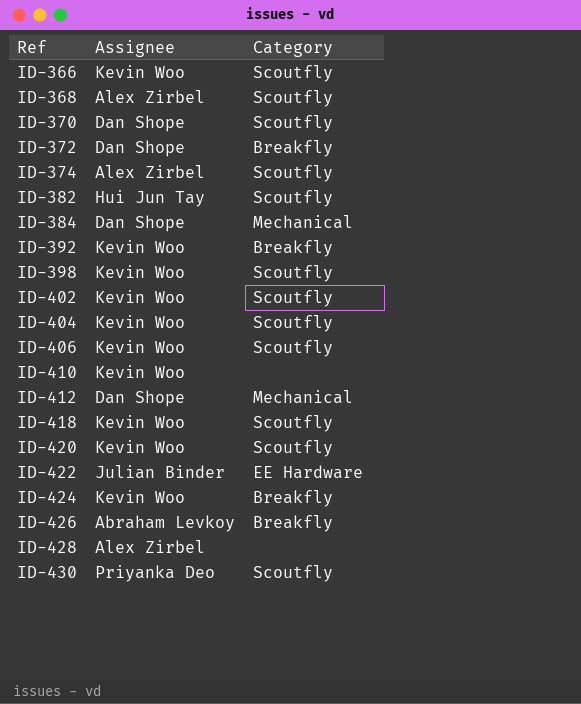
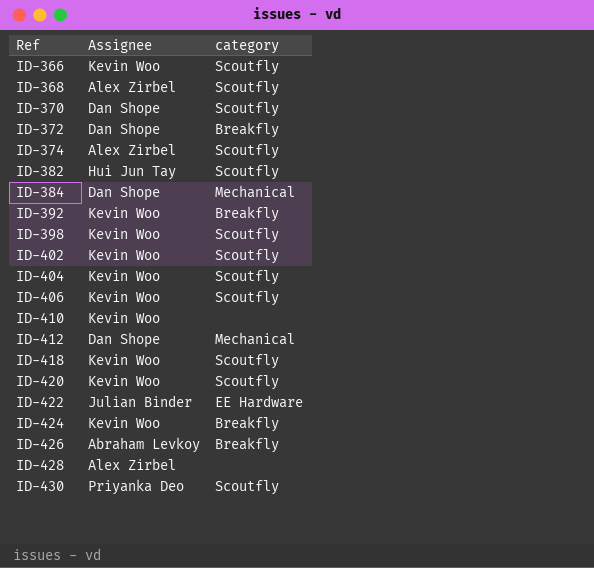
column name: Category -> category

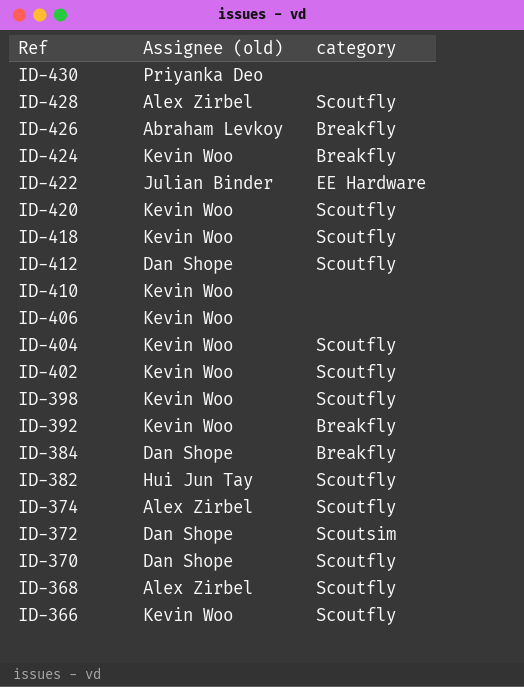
row order: Ref ascending -> Ref descending
column name: Assignee -> Assignee (old)
ID-430 | category: Scoutfly -> none
ID-428 | category: none -> Scoutfly
ID-412 | category: Mechanical -> Scoutfly
ID-406 | category: Scoutfly -> none
ID-384 | category: Mechanical -> Breakfly
ID-372 | category: Breakfly -> Scoutsim

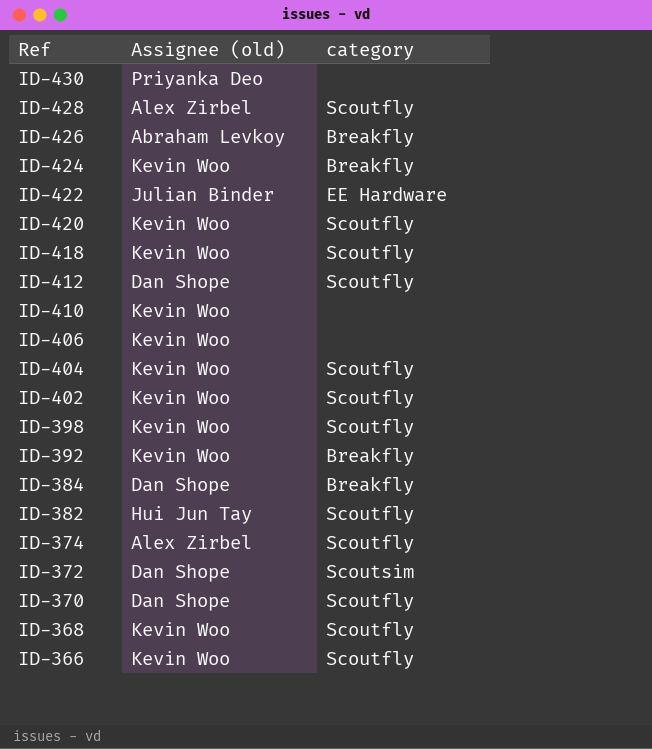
ID-368 | Assignee (old): Alex Zirbel -> Kevin Woo

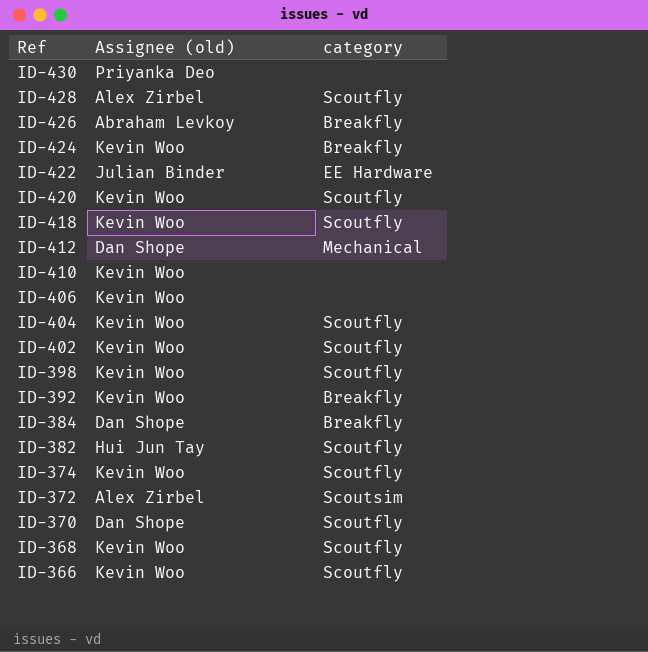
ID-412 | category: Scoutfly -> Mechanical
ID-374 | Assignee (old): Alex Zirbel -> Kevin Woo
ID-372 | Assignee (old): Dan Shope -> Alex Zirbel

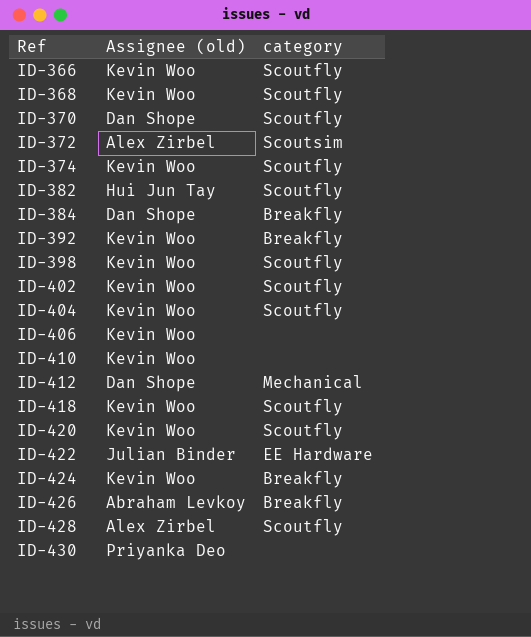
row order: Ref descending -> Ref ascending

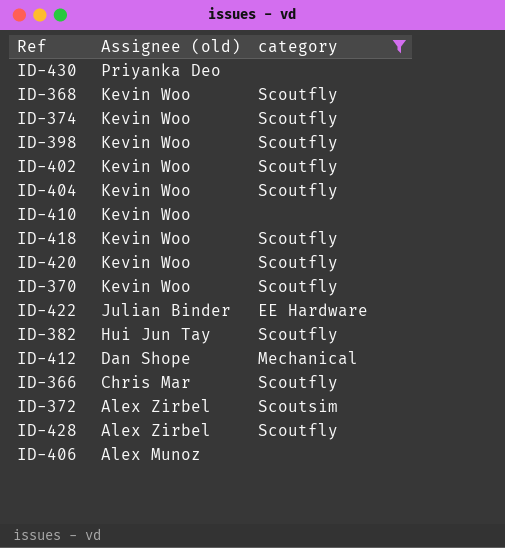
filter: none -> category != Breakfly
row order: Ref ascending -> Assignee (old) descending
ID-370 | Assignee (old): Dan Shope -> Kevin Woo
ID-366 | Assignee (old): Kevin Woo -> Chris Mar
ID-406 | Assignee (old): Kevin Woo -> Alex Munoz

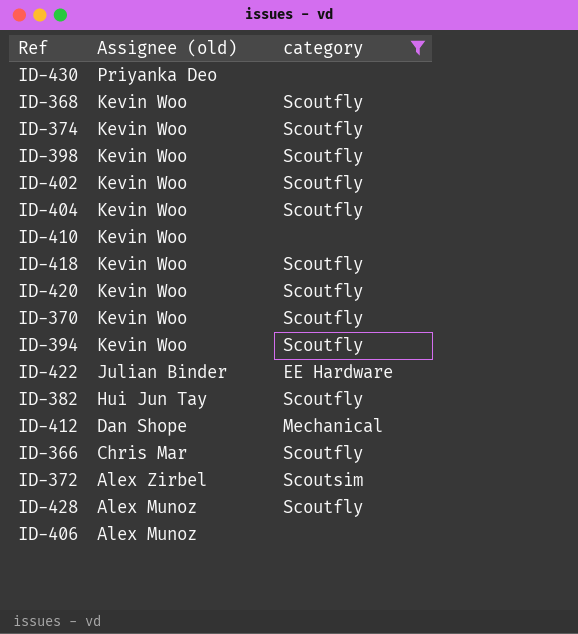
row ID-394: none -> Kevin Woo | Scoutfly
ID-428 | Assignee (old): Alex Zirbel -> Alex Munoz

